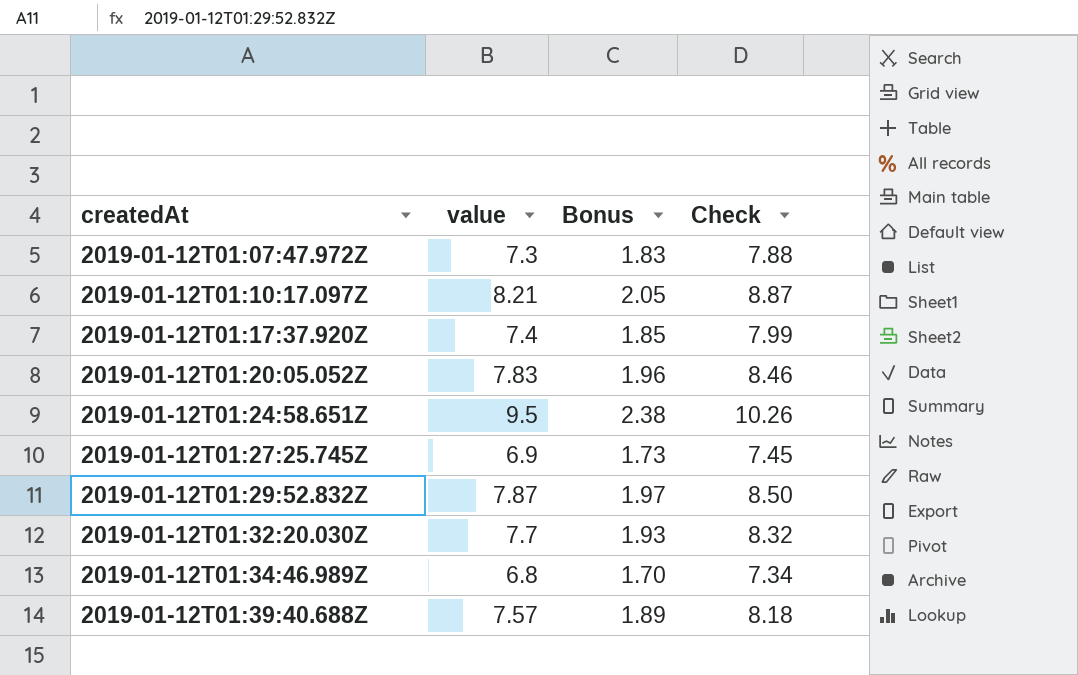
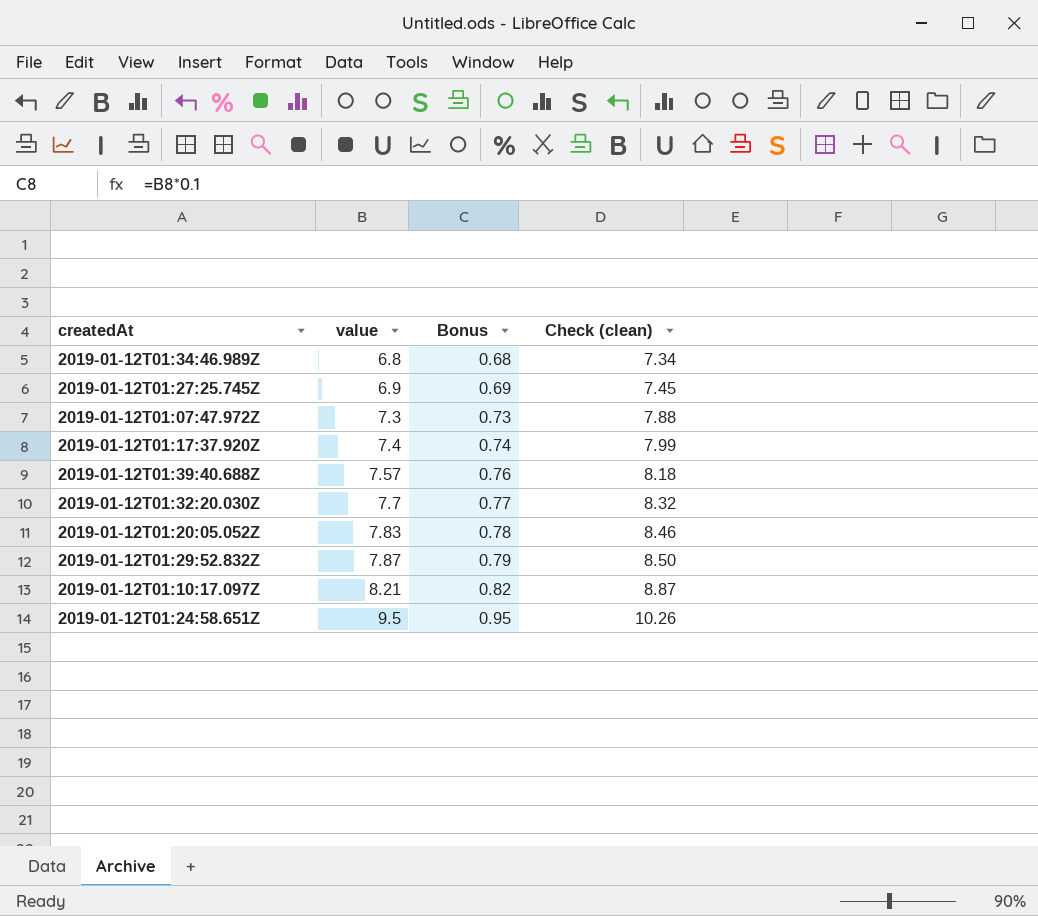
row order: createdAt ascending -> value ascending
column Bonus | formula: [value] * 0.25 -> [value] * 0.1
column name: Check -> Check (clean)

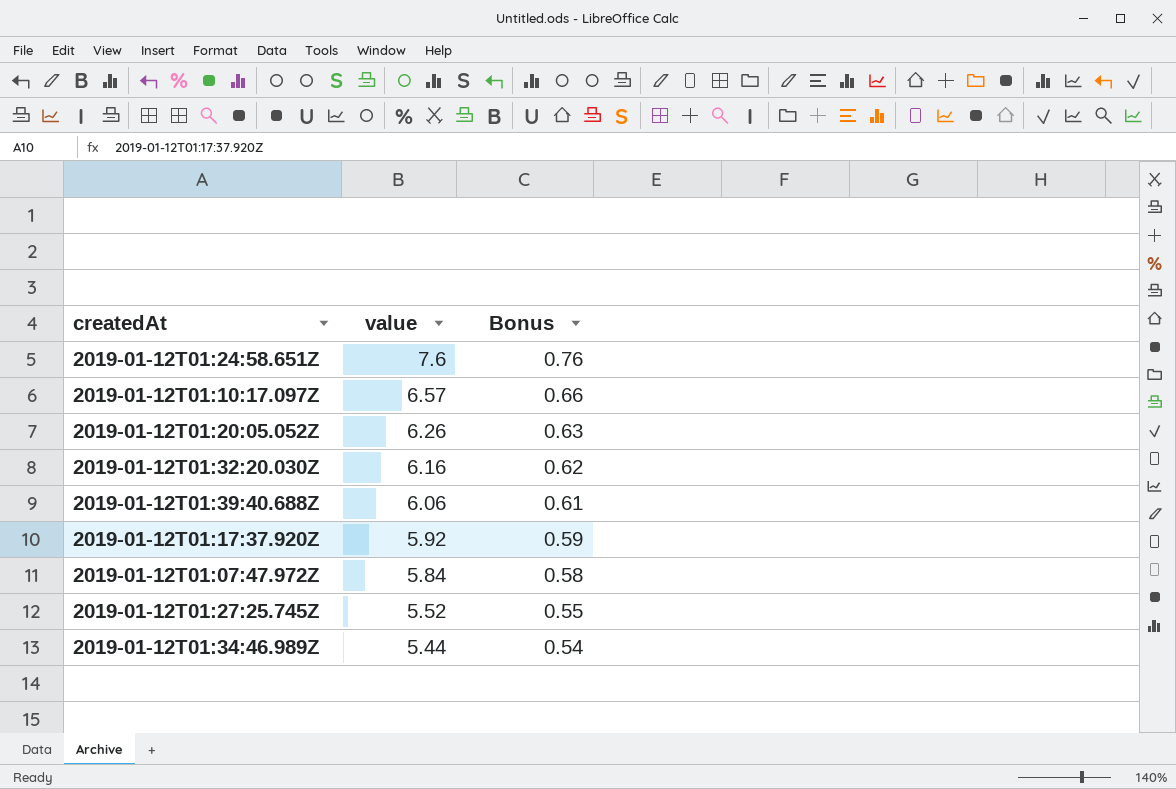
row order: value ascending -> value descending
column Check (clean) | formula: [value] * 1.08 -> none
row 2019-01-12T01:29:52.832Z: 7.87 | 0.79 | 8.50 -> none
2019-01-12T01:24:58.651Z | value: 9.5 -> 7.6
2019-01-12T01:24:58.651Z | Bonus: 0.95 -> 0.76
2019-01-12T01:10:17.097Z | value: 8.21 -> 6.57
2019-01-12T01:10:17.097Z | Bonus: 0.82 -> 0.66
2019-01-12T01:20:05.052Z | value: 7.83 -> 6.26
2019-01-12T01:20:05.052Z | Bonus: 0.78 -> 0.63
2019-01-12T01:32:20.030Z | value: 7.7 -> 6.16
2019-01-12T01:32:20.030Z | Bonus: 0.77 -> 0.62
2019-01-12T01:39:40.688Z | value: 7.57 -> 6.06
2019-01-12T01:39:40.688Z | Bonus: 0.76 -> 0.61
2019-01-12T01:17:37.920Z | value: 7.4 -> 5.92
2019-01-12T01:17:37.920Z | Bonus: 0.74 -> 0.59
2019-01-12T01:07:47.972Z | value: 7.3 -> 5.84
2019-01-12T01:07:47.972Z | Bonus: 0.73 -> 0.58
2019-01-12T01:27:25.745Z | value: 6.9 -> 5.52
2019-01-12T01:27:25.745Z | Bonus: 0.69 -> 0.55
2019-01-12T01:34:46.989Z | value: 6.8 -> 5.44
2019-01-12T01:34:46.989Z | Bonus: 0.68 -> 0.54

